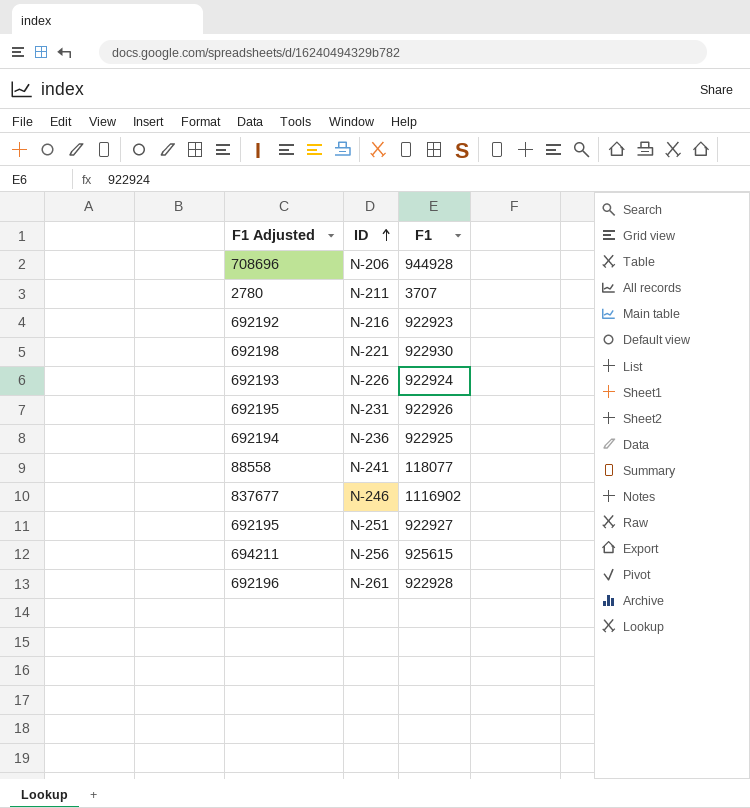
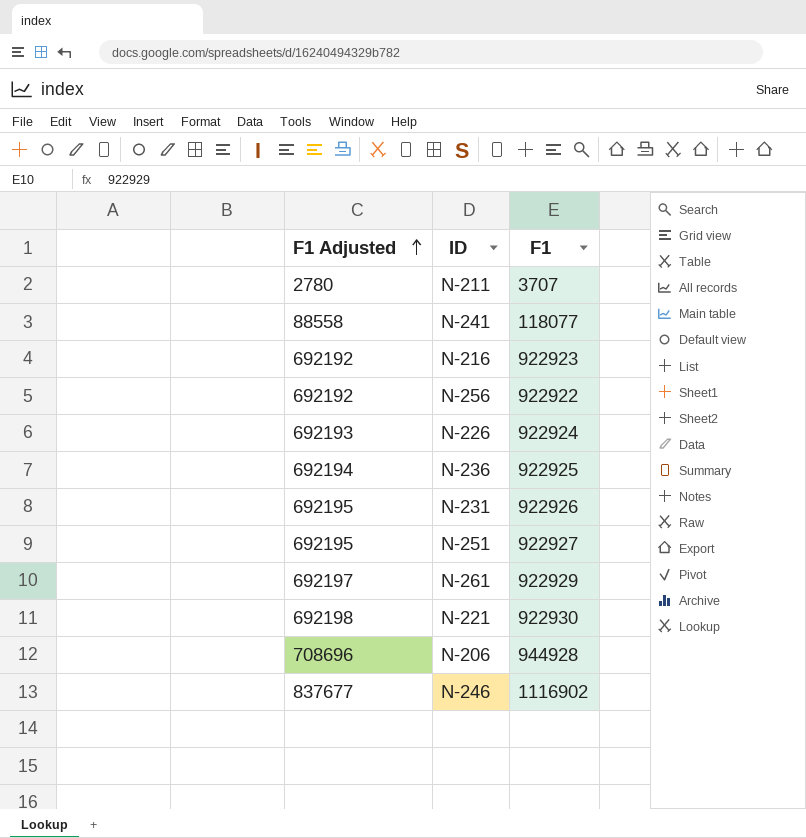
row order: ID ascending -> F1 Adjusted ascending
N-256 | F1 Adjusted: 694211 -> 692192
N-256 | F1: 925615 -> 922922
N-261 | F1 Adjusted: 692196 -> 692197
N-261 | F1: 922928 -> 922929

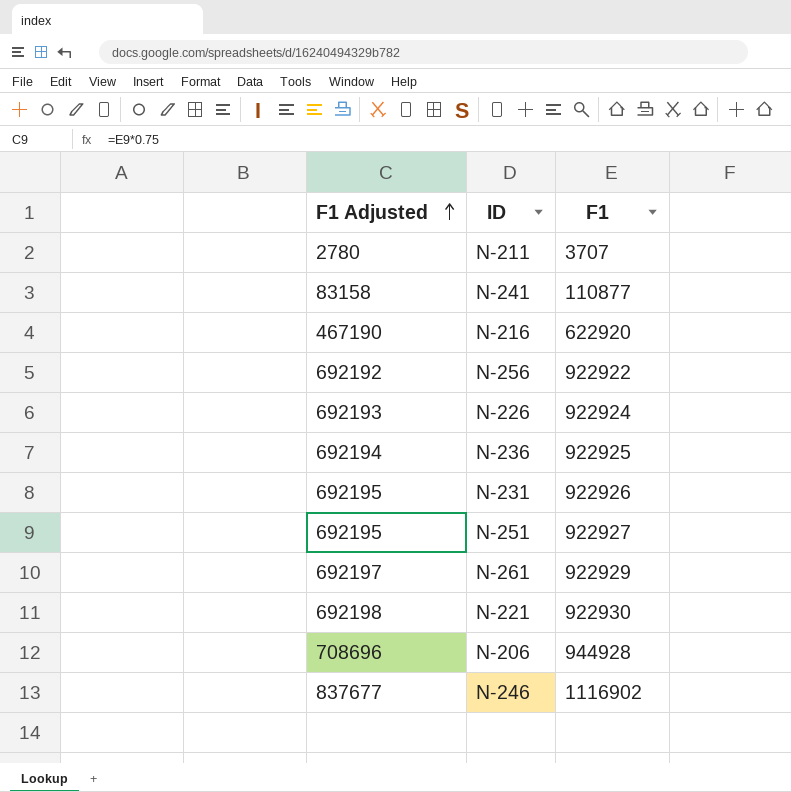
N-241 | F1 Adjusted: 88558 -> 83158
N-241 | F1: 118077 -> 110877
N-216 | F1 Adjusted: 692192 -> 467190
N-216 | F1: 922923 -> 622920

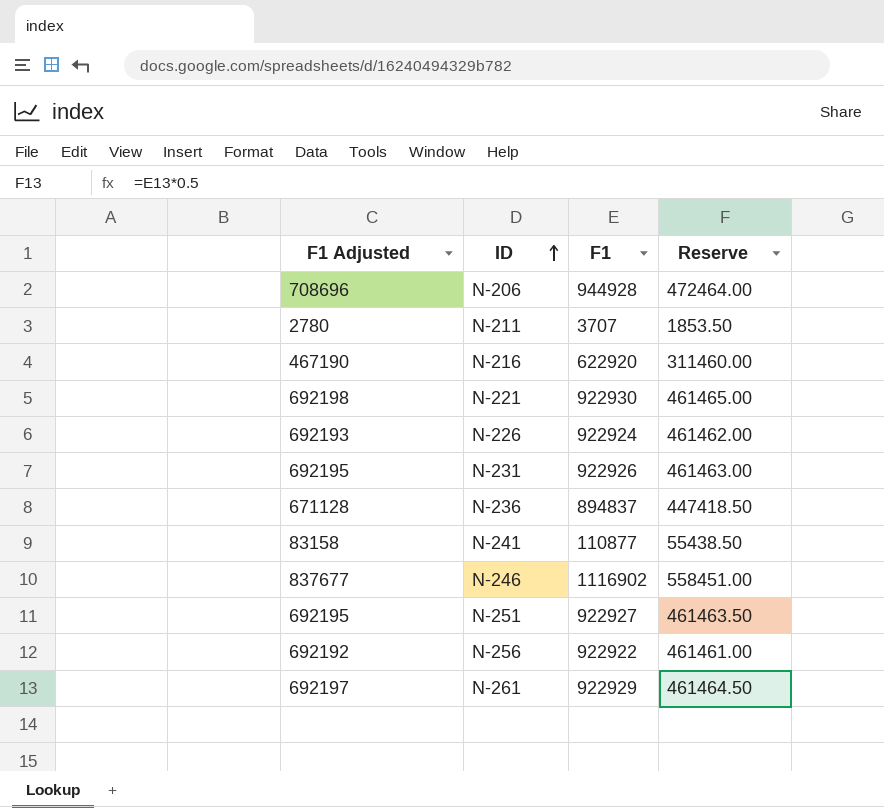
row order: F1 Adjusted ascending -> ID ascending
column Reserve | formula: none -> [F1] * 0.5
N-236 | F1 Adjusted: 692194 -> 671128
N-236 | F1: 922925 -> 894837

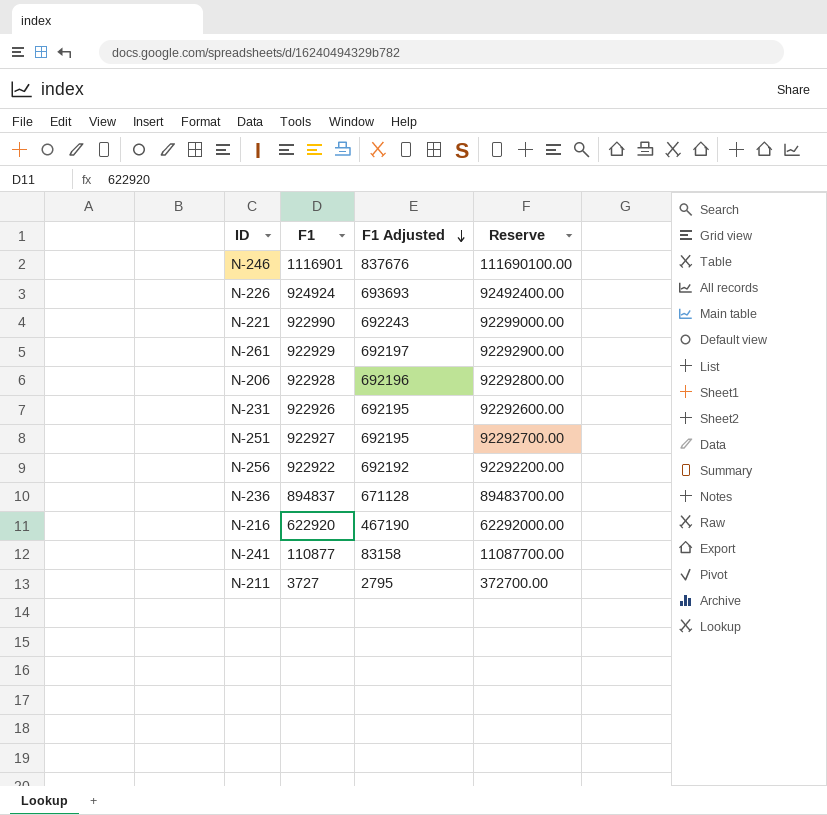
row order: ID ascending -> F1 Adjusted descending
column F1 Adjusted | position: 1 -> 3
column Reserve | formula: [F1] * 0.5 -> [F1] * 100
N-246 | F1: 1116902 -> 1116901
N-246 | F1 Adjusted: 837677 -> 837676
N-226 | F1: 922924 -> 924924
N-226 | F1 Adjusted: 692193 -> 693693
N-221 | F1: 922930 -> 922990
N-221 | F1 Adjusted: 692198 -> 692243
N-206 | F1: 944928 -> 922928
N-206 | F1 Adjusted: 708696 -> 692196
N-211 | F1: 3707 -> 3727
N-211 | F1 Adjusted: 2780 -> 2795

